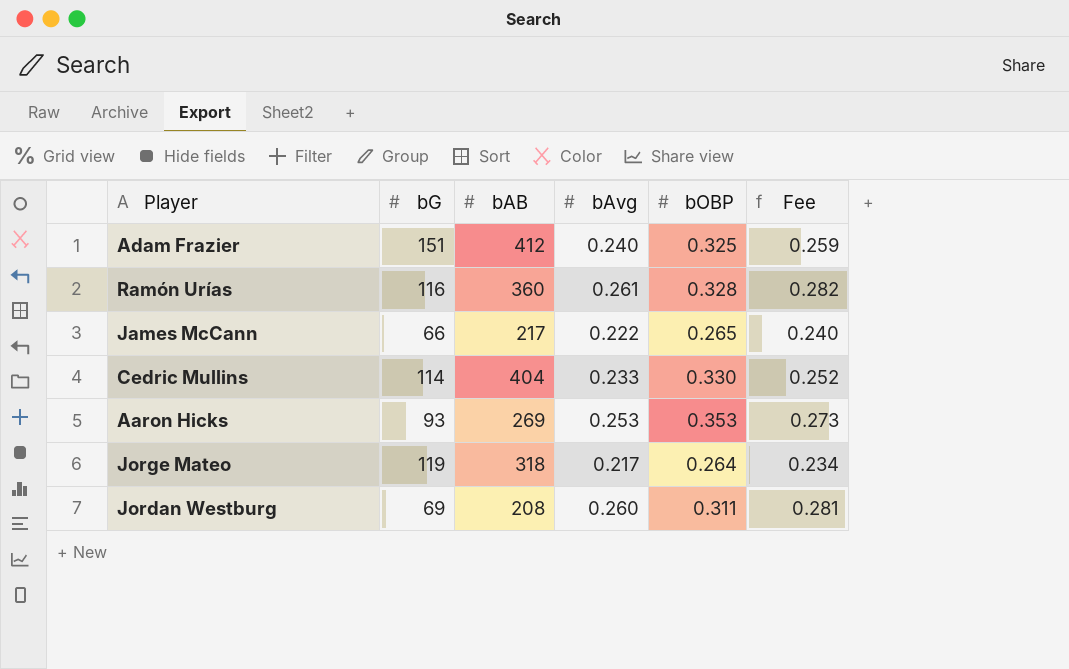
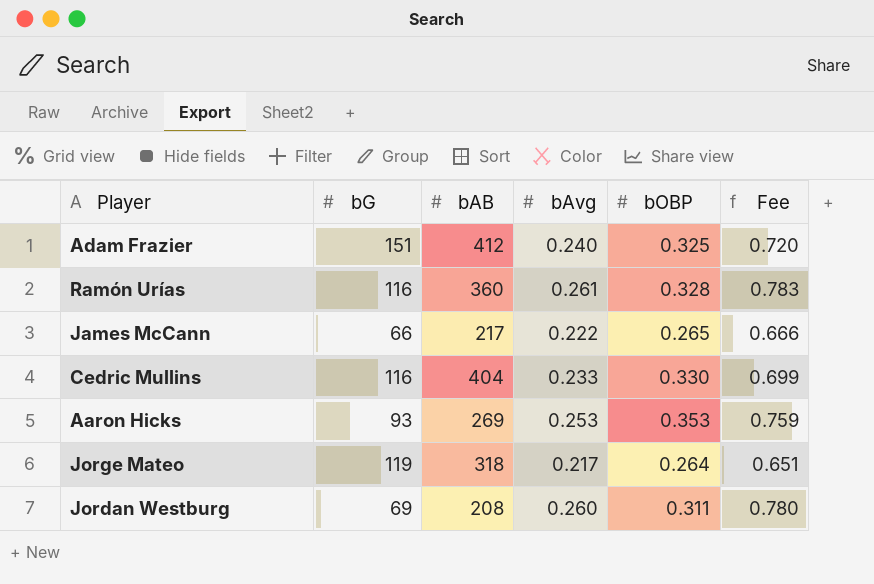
column Fee | formula: [bAvg] * 1.08 -> [bAvg] * 3
Cedric Mullins | bG: 114 -> 116

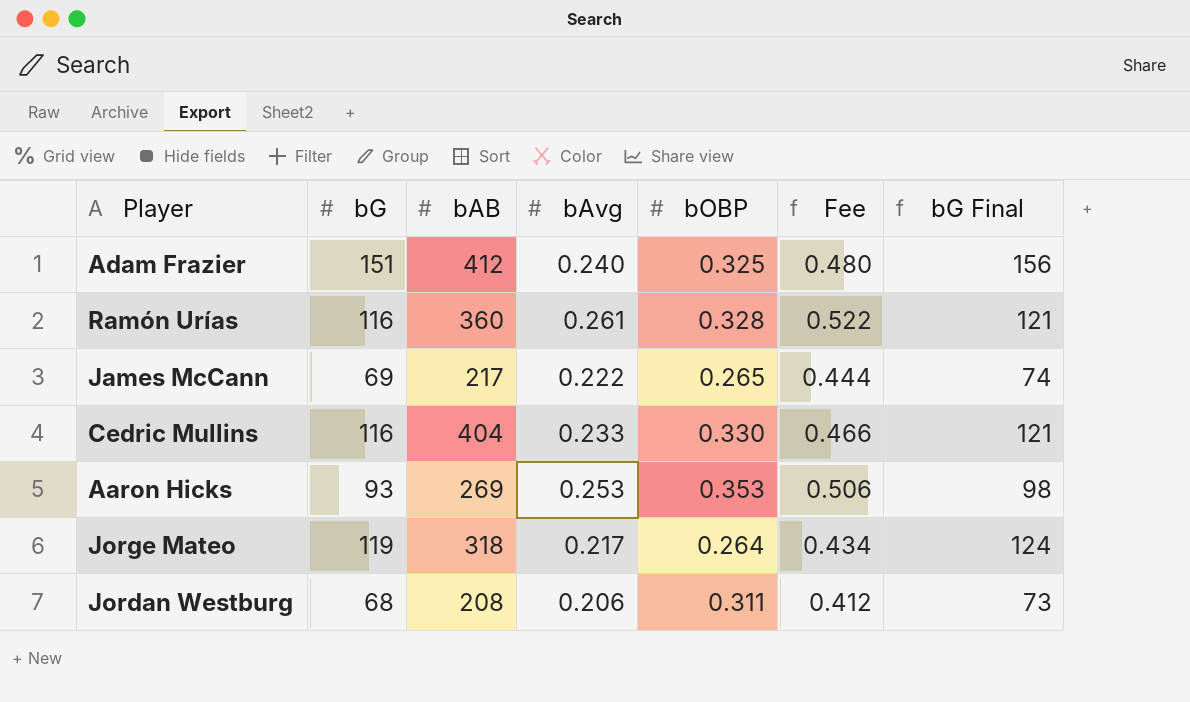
column Fee | formula: [bAvg] * 3 -> [bAvg] * 2
column bG Final | formula: none -> [bG] + 5
James McCann | bG: 66 -> 69
Jordan Westburg | bG: 69 -> 68
Jordan Westburg | bAvg: 0.260 -> 0.206

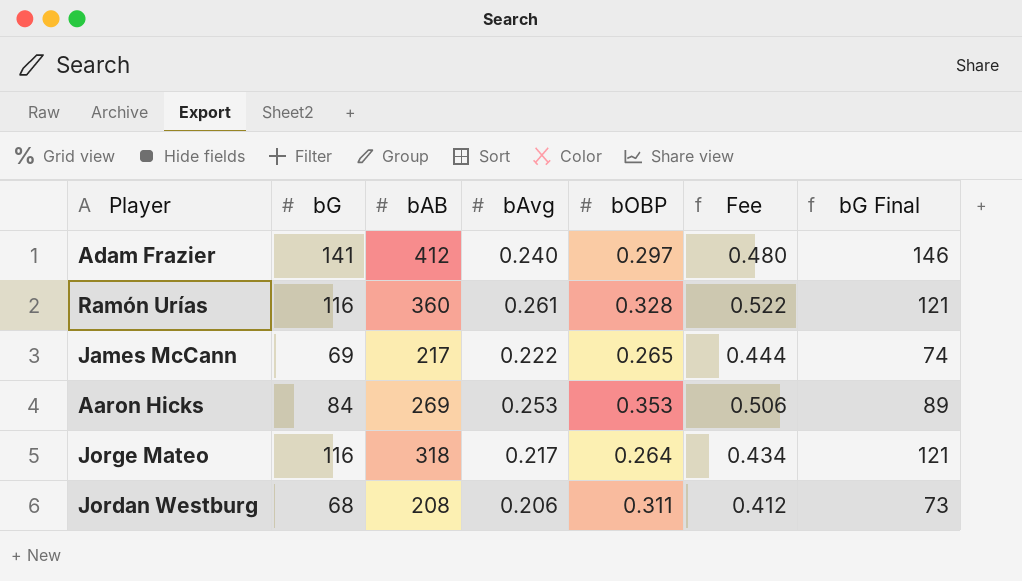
row Cedric Mullins: 116 | 404 | 0.233 | 0.330 | 0.466 | 121 -> none
Adam Frazier | bG: 151 -> 141
Adam Frazier | bOBP: 0.325 -> 0.297
Adam Frazier | bG Final: 156 -> 146
Aaron Hicks | bG: 93 -> 84
Aaron Hicks | bG Final: 98 -> 89
Jorge Mateo | bG: 119 -> 116
Jorge Mateo | bG Final: 124 -> 121

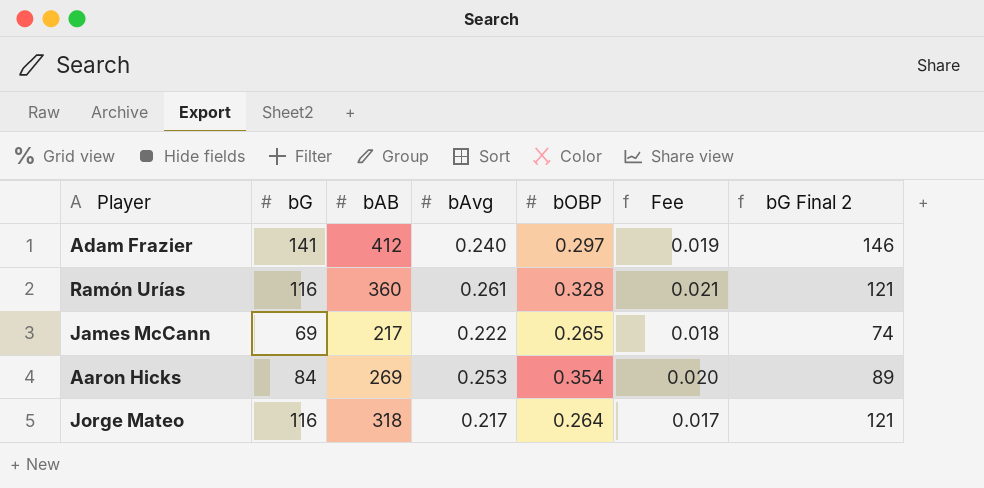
column Fee | formula: [bAvg] * 2 -> [bAvg] * 0.08
column name: bG Final -> bG Final 2
row Jordan Westburg: 68 | 208 | 0.206 | 0.311 | 0.412 | 73 -> none
Aaron Hicks | bOBP: 0.353 -> 0.354

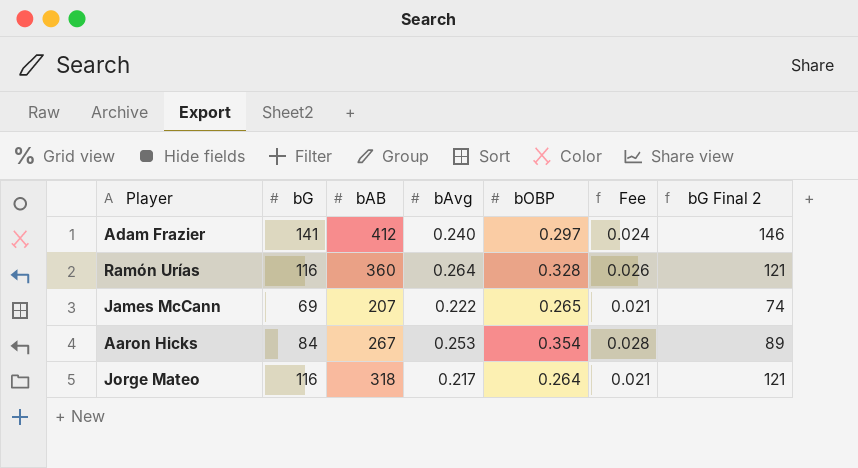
column Fee | formula: [bAvg] * 0.08 -> [bOBP] * 0.08
Ramón Urías | bAvg: 0.261 -> 0.264
James McCann | bAB: 217 -> 207
Aaron Hicks | bAB: 269 -> 267

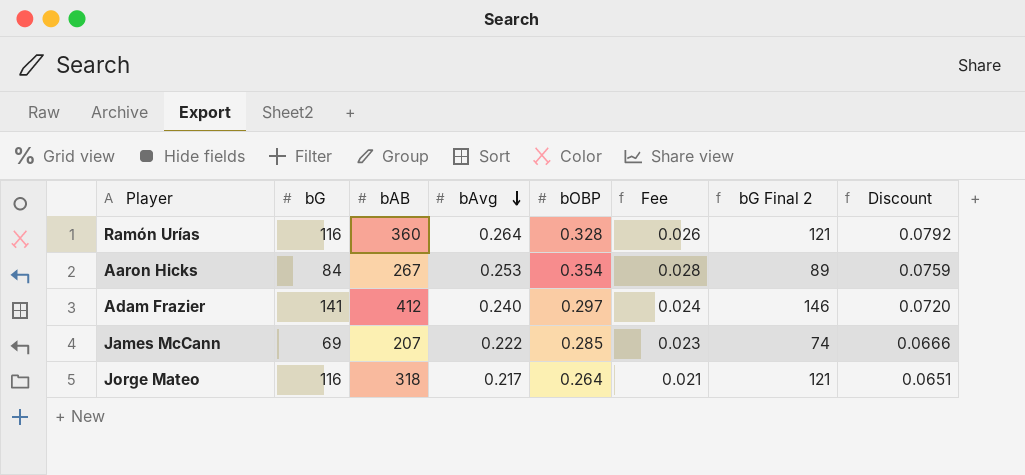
row order: none -> bAvg descending
column Discount | formula: none -> [bAvg] * 0.3
James McCann | bOBP: 0.265 -> 0.285
James McCann | Fee: 0.021 -> 0.023

